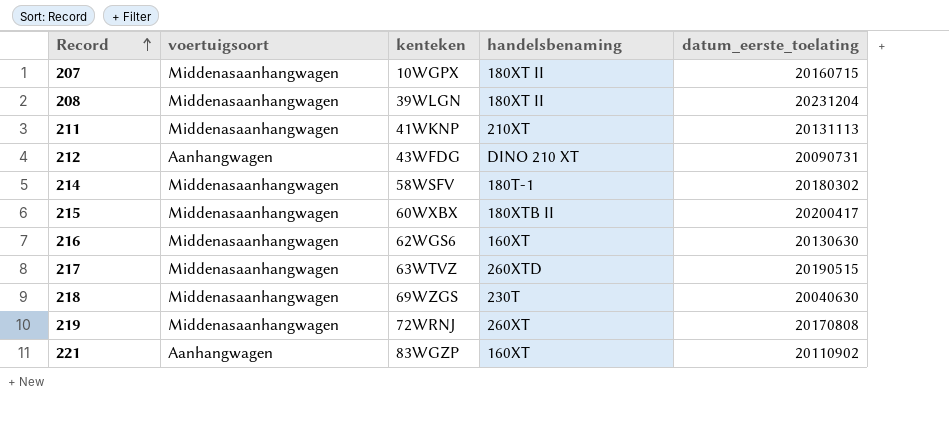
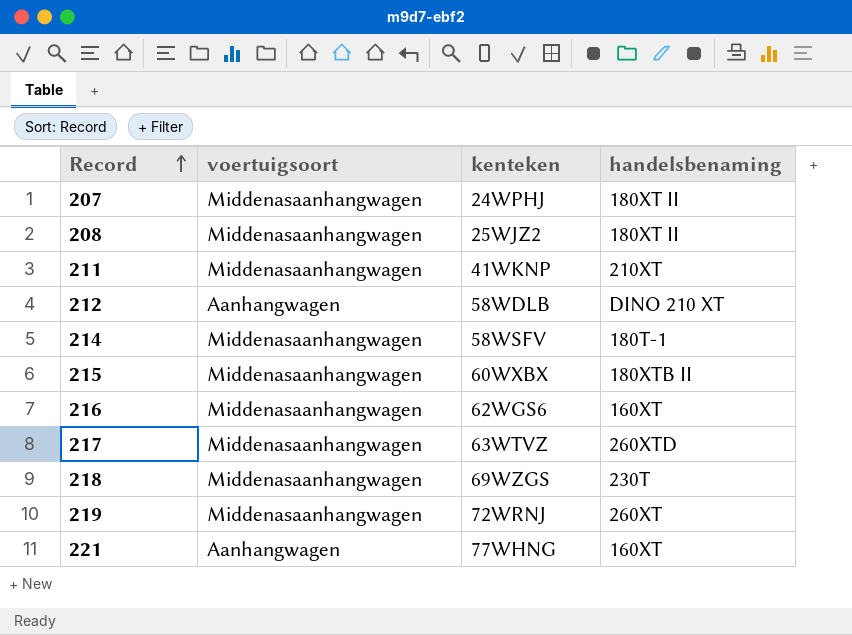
column datum_eerste_toelating | position: 5 -> none
207 | kenteken: 10WGPX -> 24WPHJ
208 | kenteken: 39WLGN -> 25WJZ2
212 | kenteken: 43WFDG -> 58WDLB
221 | kenteken: 83WGZP -> 77WHNG

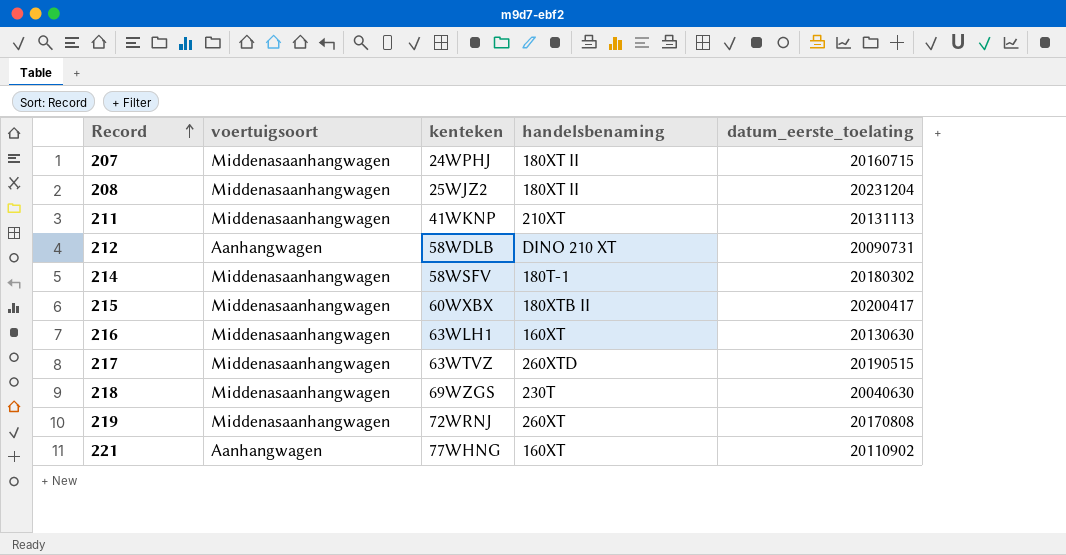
column datum_eerste_toelating | position: none -> 5
216 | kenteken: 62WGS6 -> 63WLH1

